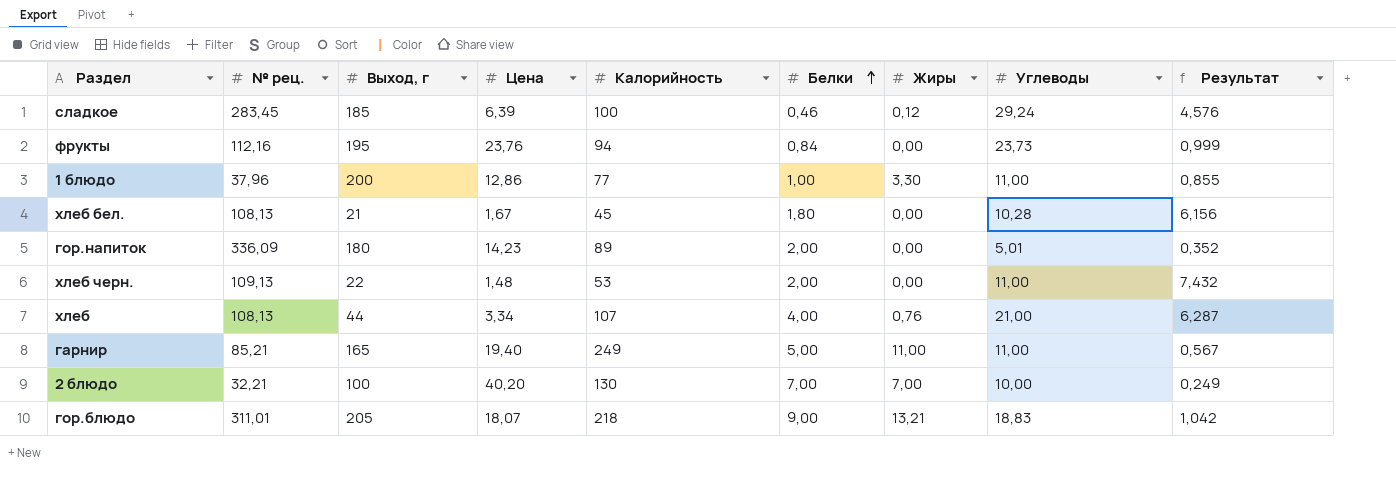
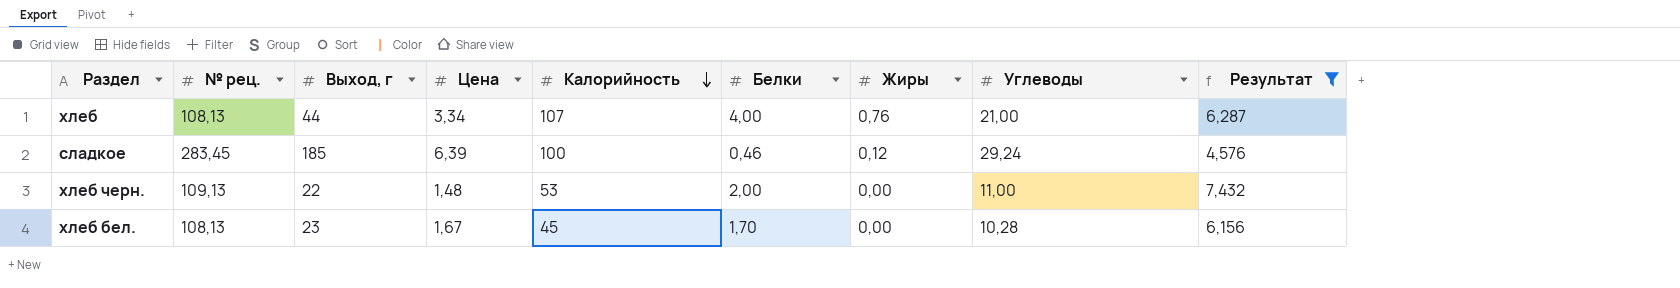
filter: none -> Результат >= 4,576
row order: Белки ascending -> Калорийность descending
хлеб бел. | Выход, г: 21 -> 23
хлеб бел. | Белки: 1,80 -> 1,70

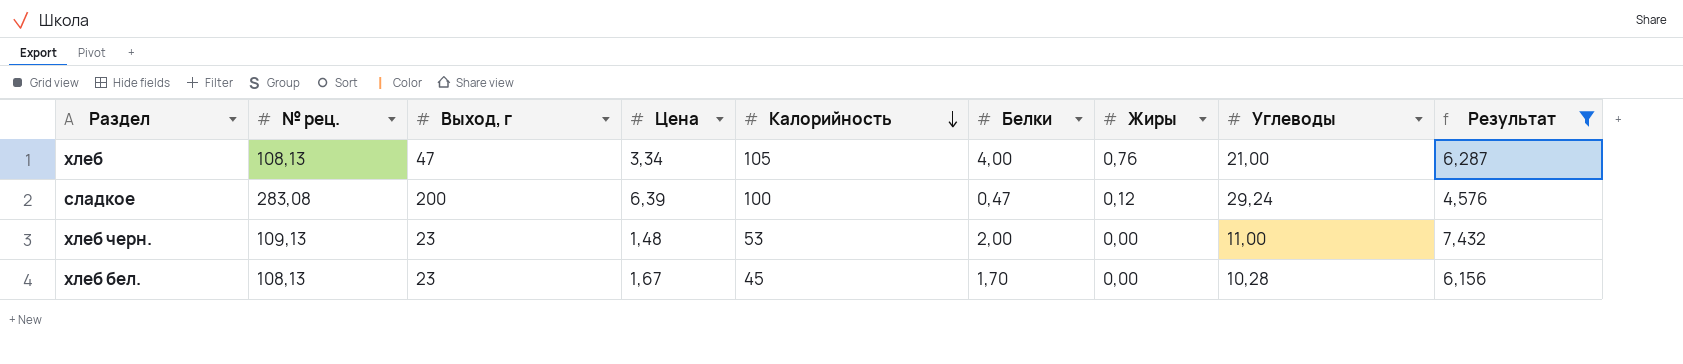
хлеб | Выход, г: 44 -> 47
хлеб | Калорийность: 107 -> 105
сладкое | № рец.: 283,45 -> 283,08
сладкое | Выход, г: 185 -> 200
сладкое | Белки: 0,46 -> 0,47
хлеб черн. | Выход, г: 22 -> 23

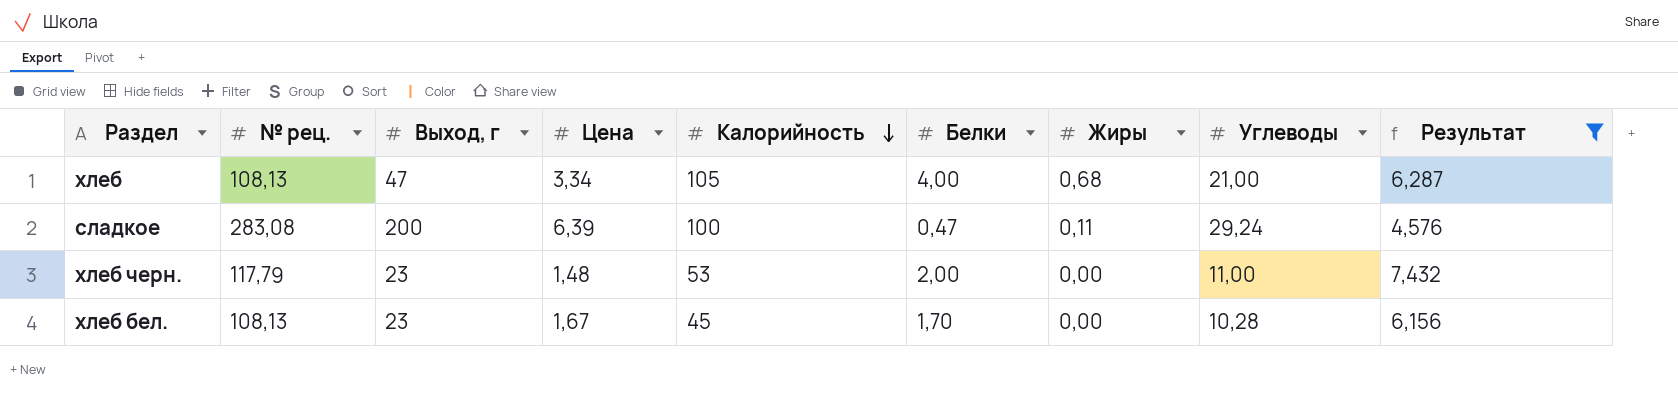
хлеб | Жиры: 0,76 -> 0,68
сладкое | Жиры: 0,12 -> 0,11
хлеб черн. | № рец.: 109,13 -> 117,79

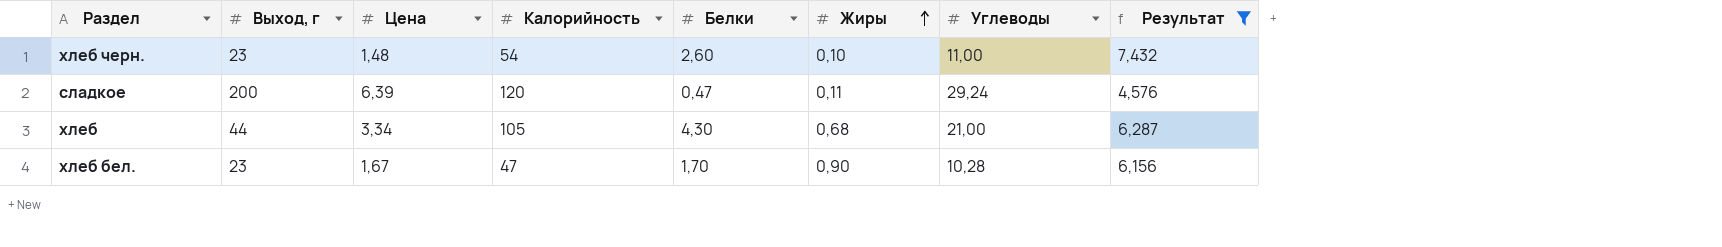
row order: Калорийность descending -> Жиры ascending
column № рец. | position: 2 -> none
хлеб черн. | Калорийность: 53 -> 54
хлеб черн. | Белки: 2,00 -> 2,60
хлеб черн. | Жиры: 0,00 -> 0,10
сладкое | Калорийность: 100 -> 120
хлеб | Выход, г: 47 -> 44
хлеб | Белки: 4,00 -> 4,30
хлеб бел. | Калорийность: 45 -> 47
хлеб бел. | Жиры: 0,00 -> 0,90

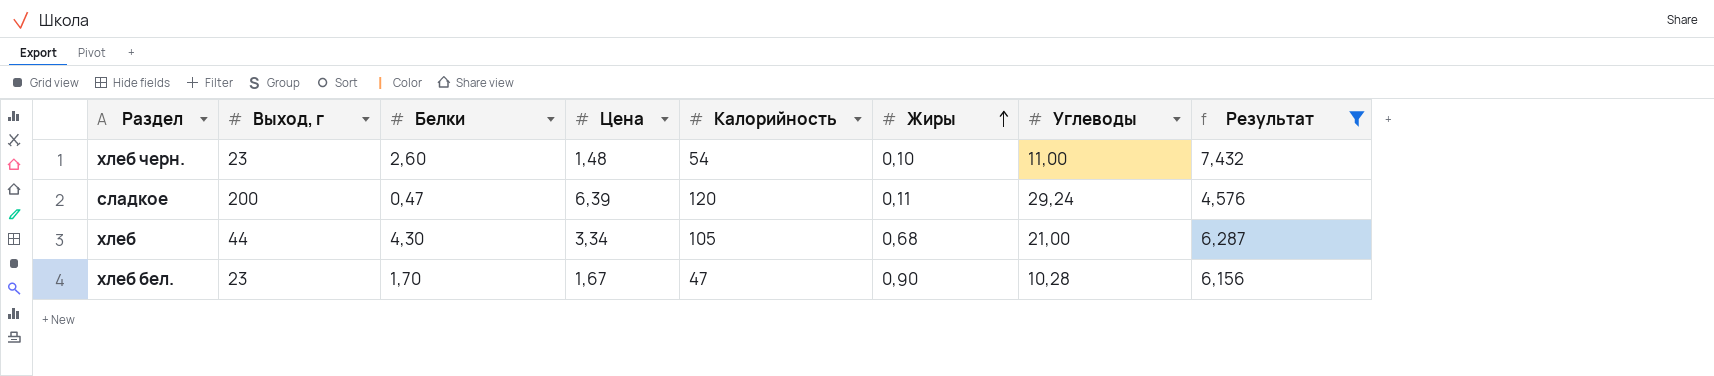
column Белки | position: 5 -> 3

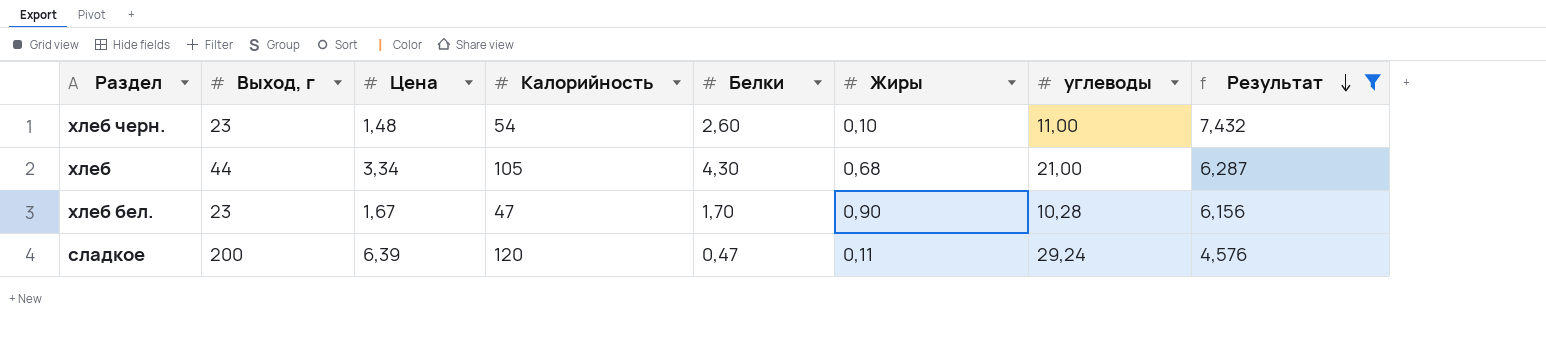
row order: Жиры ascending -> Результат descending
column Белки | position: 3 -> 5
column name: Углеводы -> углеводы

